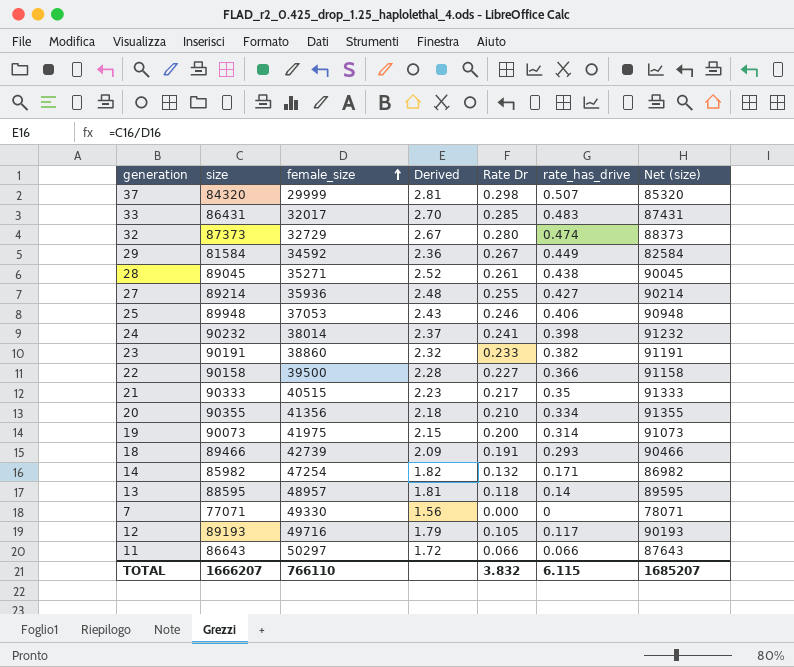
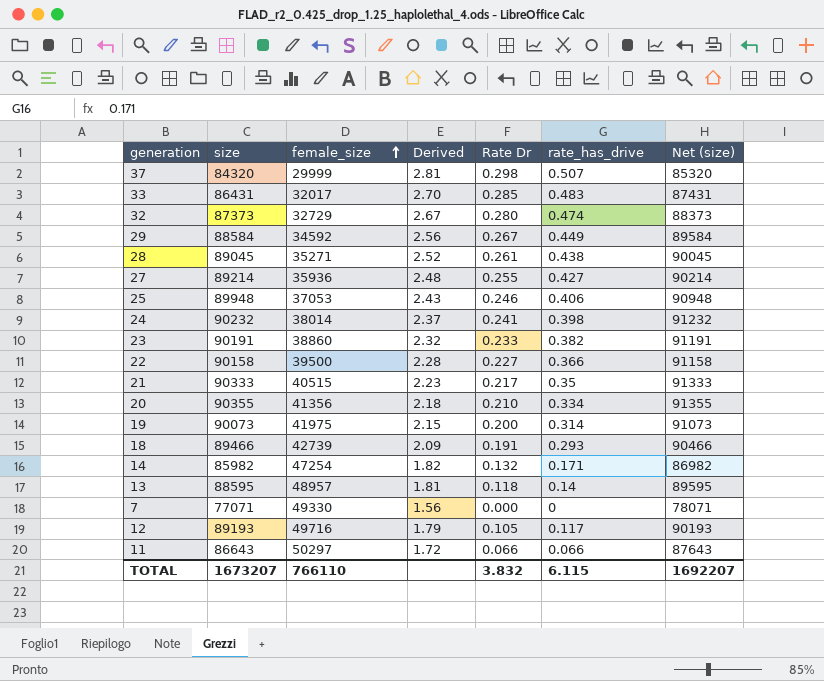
29 | size: 81584 -> 88584
29 | Derived: 2.36 -> 2.56
29 | Net (size): 82584 -> 89584
TOTAL | size: 1666207 -> 1673207
TOTAL | Net (size): 1685207 -> 1692207

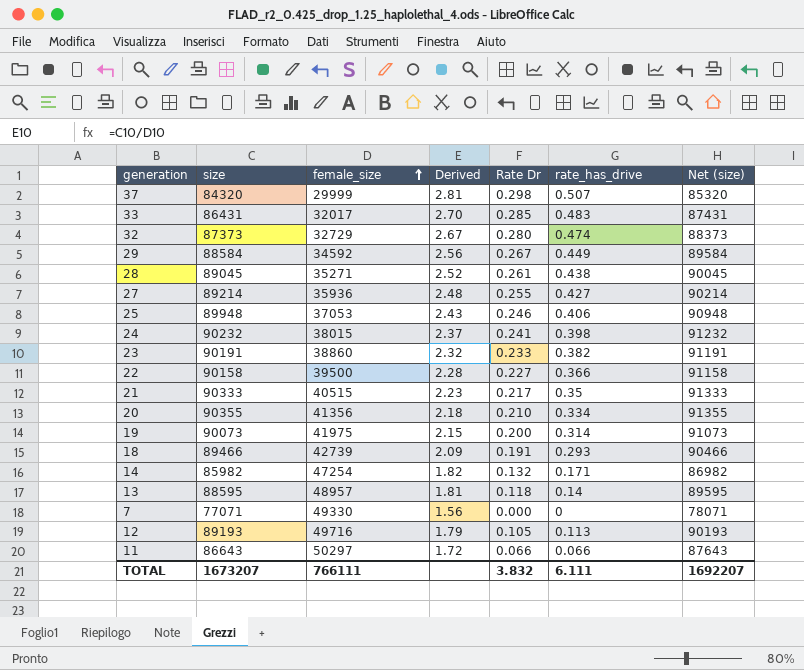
24 | female_size: 38014 -> 38015
12 | rate_has_drive: 0.117 -> 0.113
TOTAL | female_size: 766110 -> 766111
TOTAL | rate_has_drive: 6.115 -> 6.111

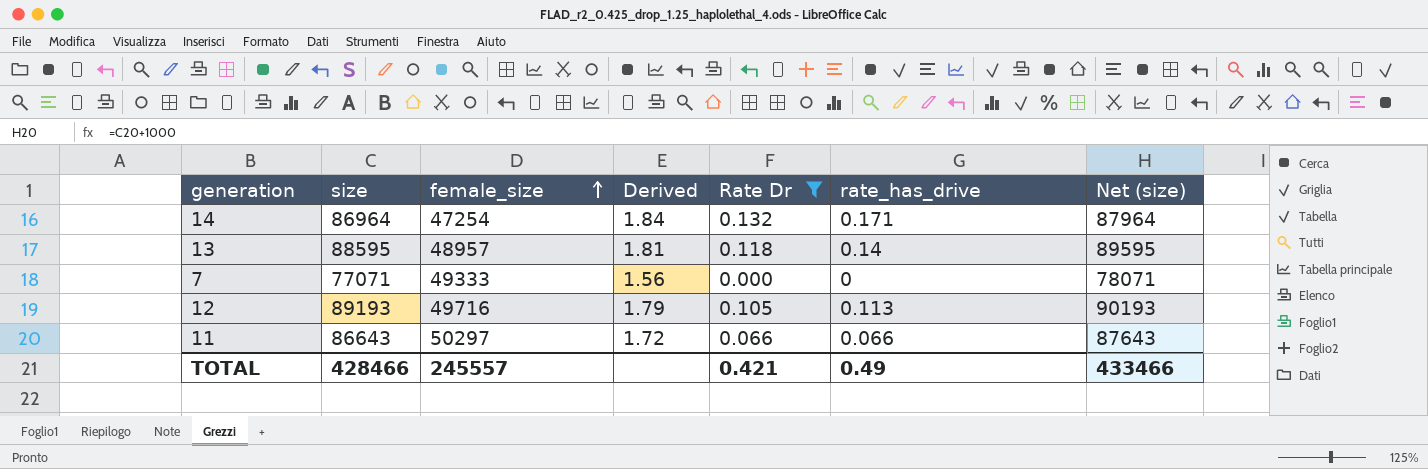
filter: none -> Rate Dr <= 0.132
14 | size: 85982 -> 86964
14 | Derived: 1.82 -> 1.84
14 | Net (size): 86982 -> 87964
7 | female_size: 49330 -> 49333
TOTAL | size: 1673207 -> 428466
TOTAL | female_size: 766111 -> 245557
TOTAL | Rate Dr: 3.832 -> 0.421
TOTAL | rate_has_drive: 6.111 -> 0.49
TOTAL | Net (size): 1692207 -> 433466

